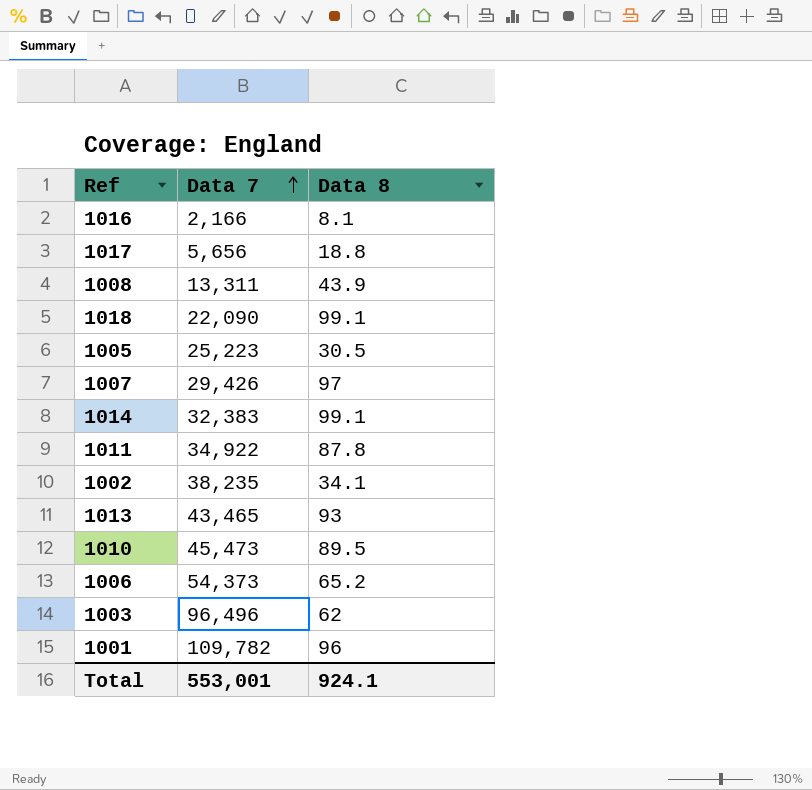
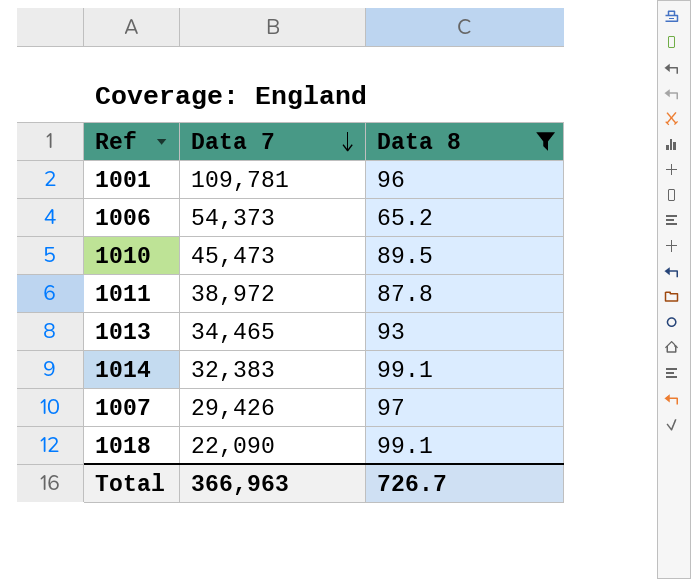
filter: none -> Data 8 >= 65.2
row order: Data 7 ascending -> Data 7 descending
1001 | Data 7: 109,782 -> 109,781
1011 | Data 7: 34,922 -> 38,972
1013 | Data 7: 43,465 -> 34,465
Total | Data 7: 553,001 -> 366,963
Total | Data 8: 924.1 -> 726.7

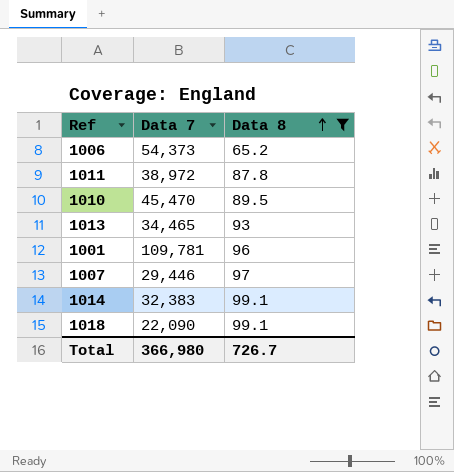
row order: Data 7 descending -> Data 8 ascending
1010 | Data 7: 45,473 -> 45,470
1007 | Data 7: 29,426 -> 29,446
Total | Data 7: 366,963 -> 366,980

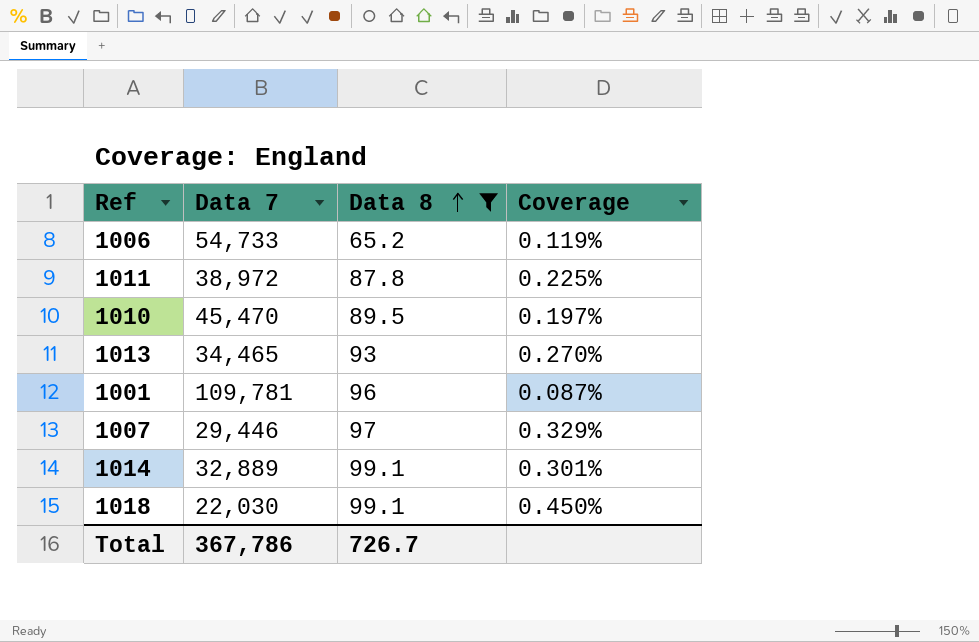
column Coverage | formula: none -> [Data 8] / [Data 7]
1006 | Data 7: 54,373 -> 54,733
1014 | Data 7: 32,383 -> 32,889
1018 | Data 7: 22,090 -> 22,030
Total | Data 7: 366,980 -> 367,786

